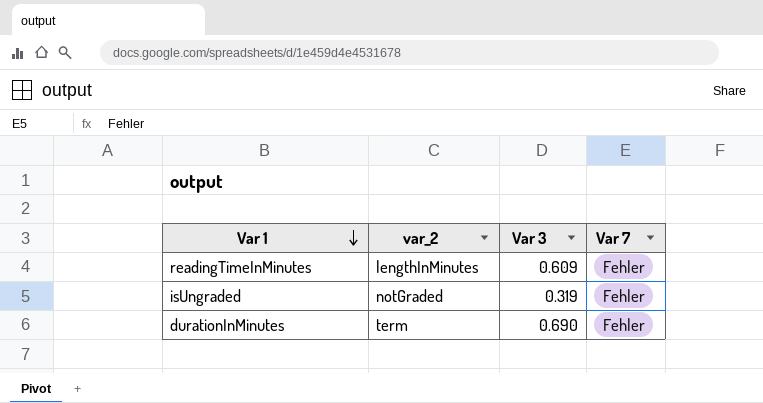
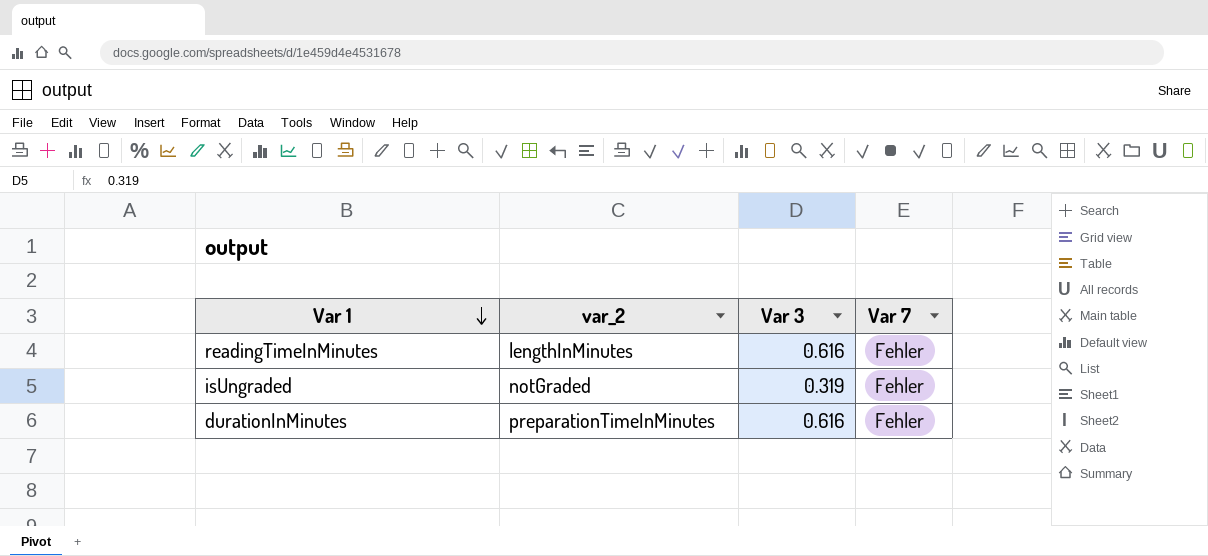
readingTimeInMinutes | Var 3: 0.609 -> 0.616
durationInMinutes | var_2: term -> preparationTimeInMinutes
durationInMinutes | Var 3: 0.690 -> 0.616

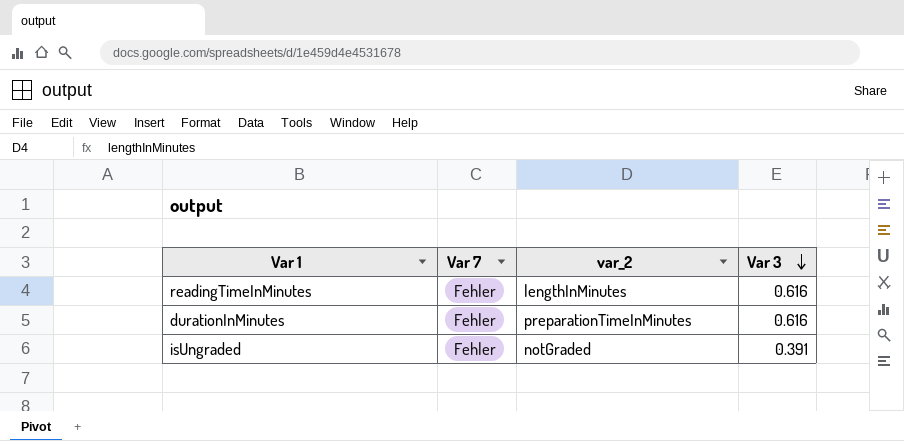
row order: Var 1 descending -> Var 3 descending
column Var 7 | position: 4 -> 2
isUngraded | Var 3: 0.319 -> 0.391

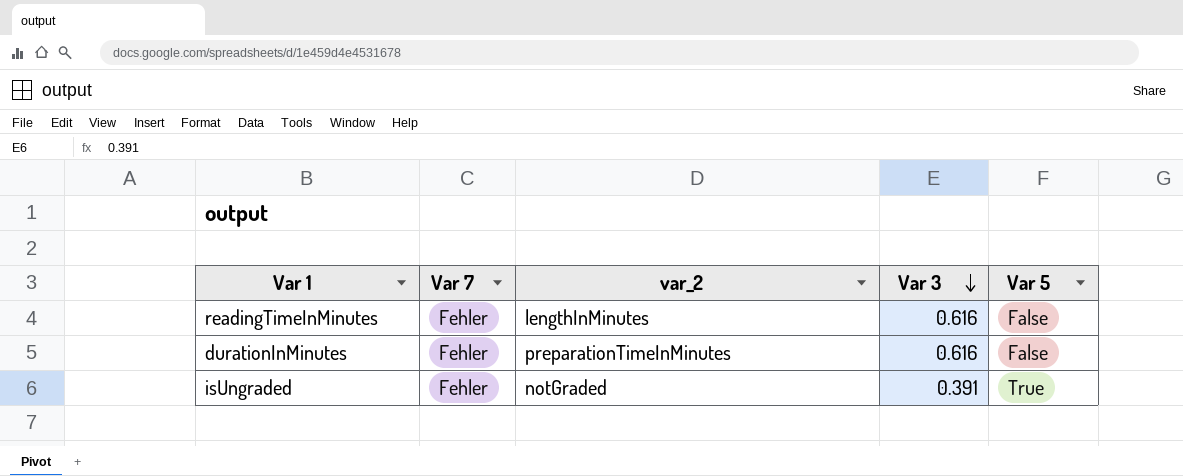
column Var 5 | position: none -> 5

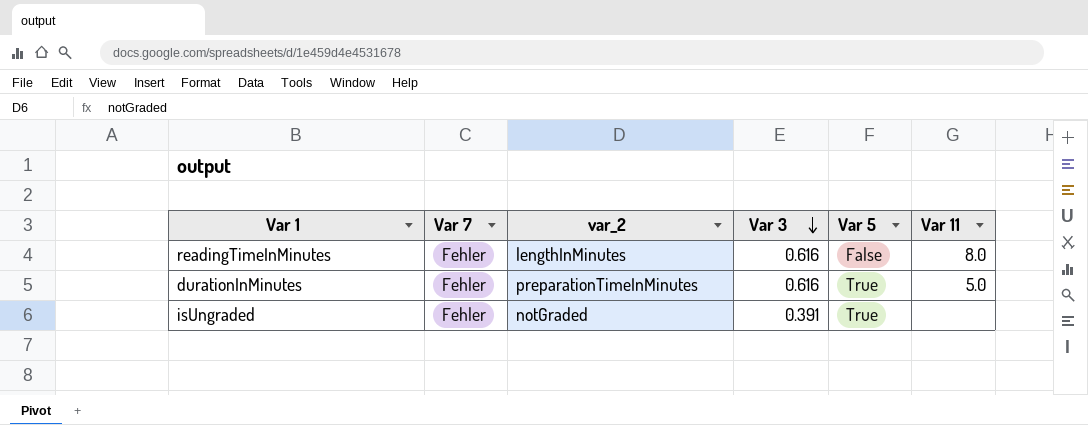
column Var 11 | position: none -> 6
durationInMinutes | Var 5: False -> True

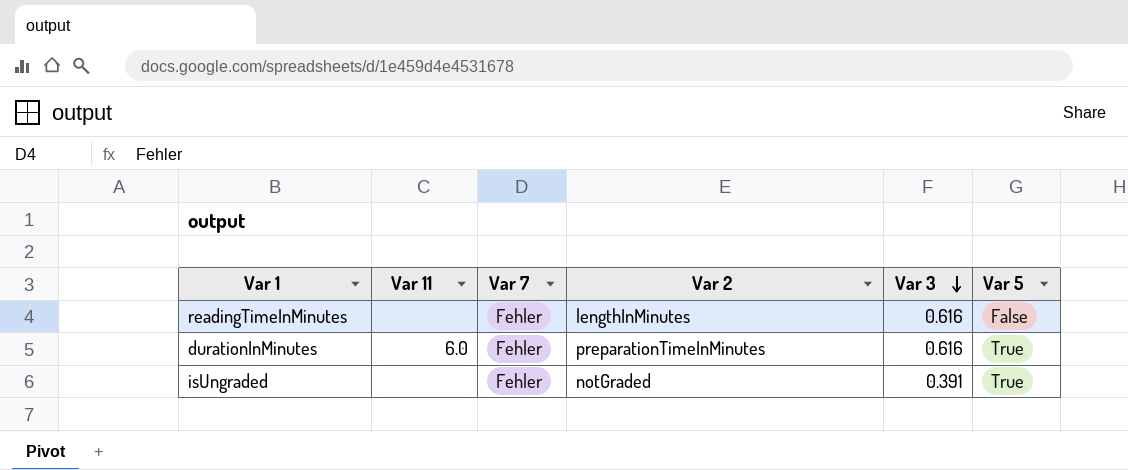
column Var 11 | position: 6 -> 2
column name: var_2 -> Var 2
readingTimeInMinutes | Var 11: 8.0 -> none
durationInMinutes | Var 11: 5.0 -> 6.0

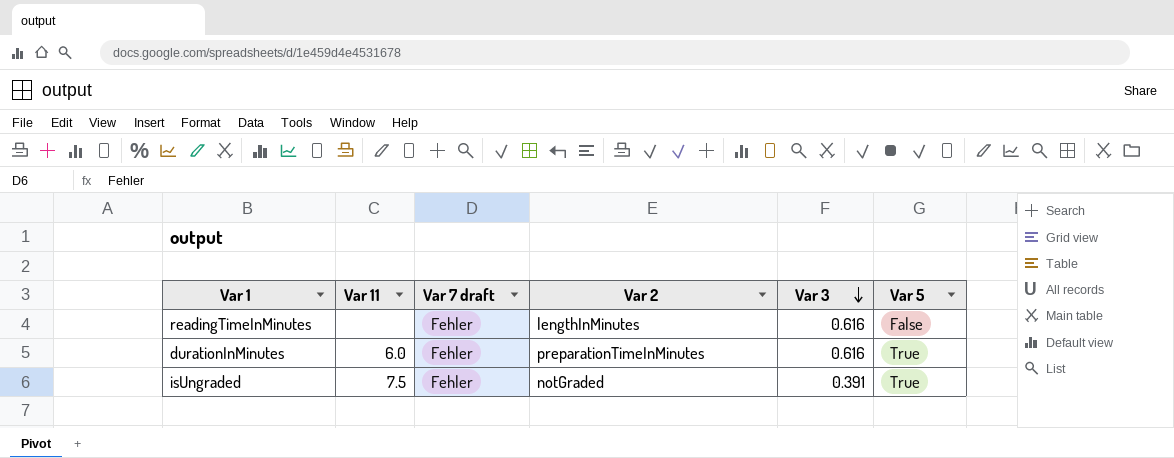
column name: Var 7 -> Var 7 draft
isUngraded | Var 11: none -> 7.5

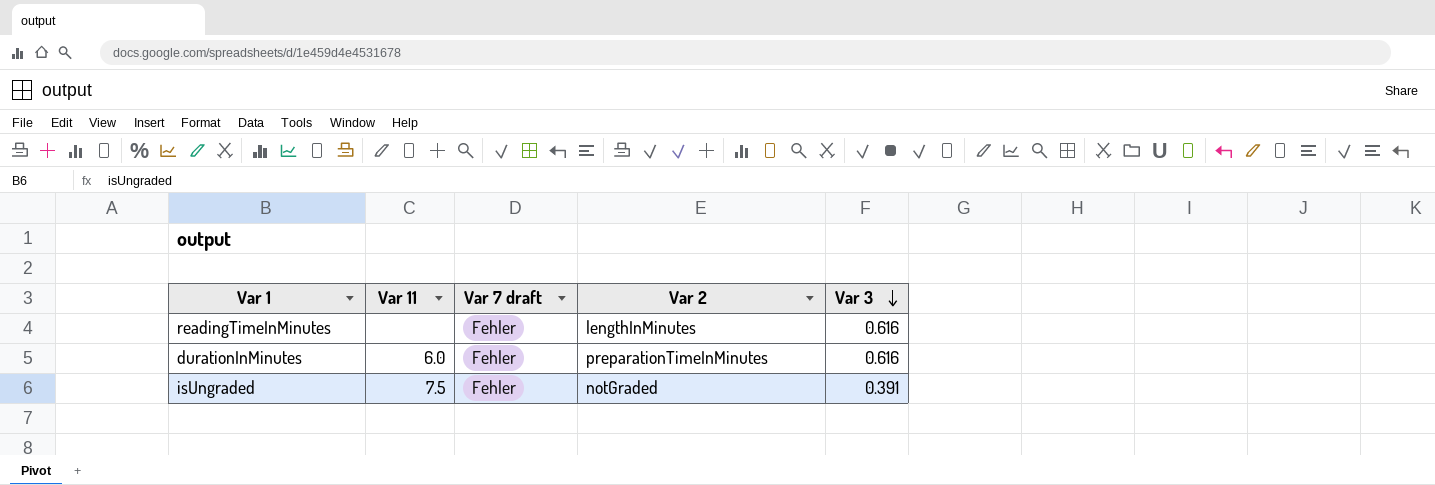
column Var 5 | position: 6 -> none

